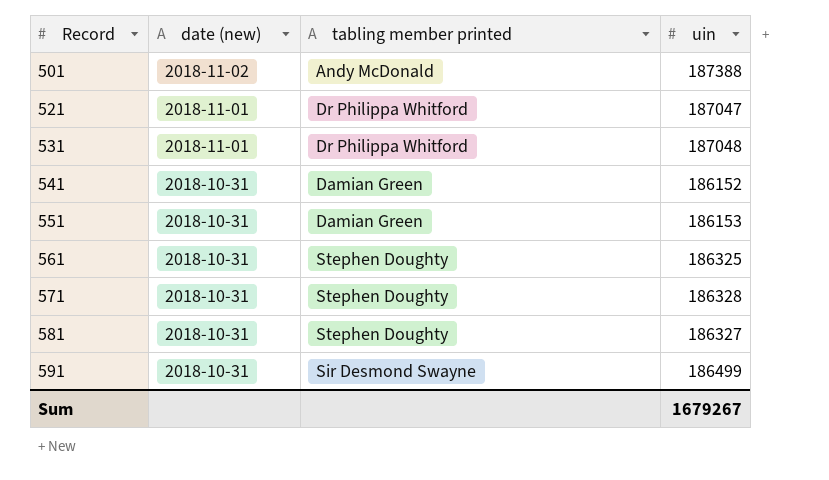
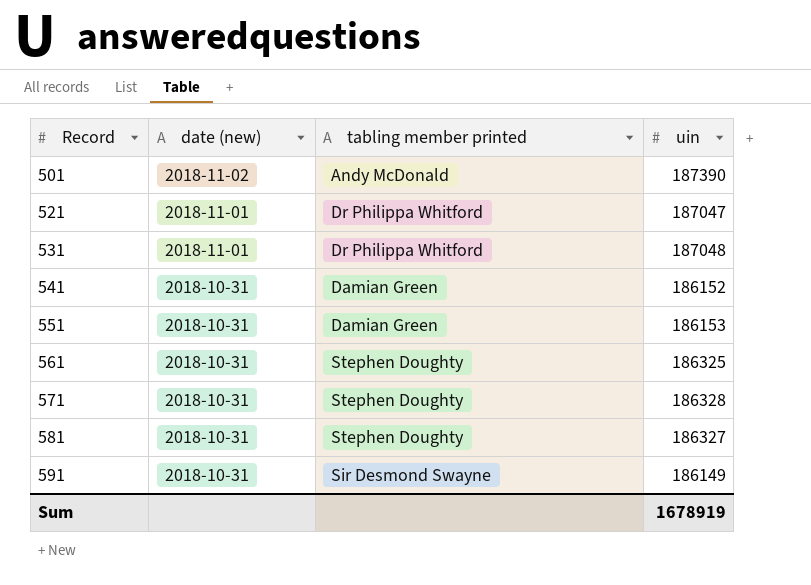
501 | uin: 187388 -> 187390
591 | uin: 186499 -> 186149
Sum | uin: 1679267 -> 1678919

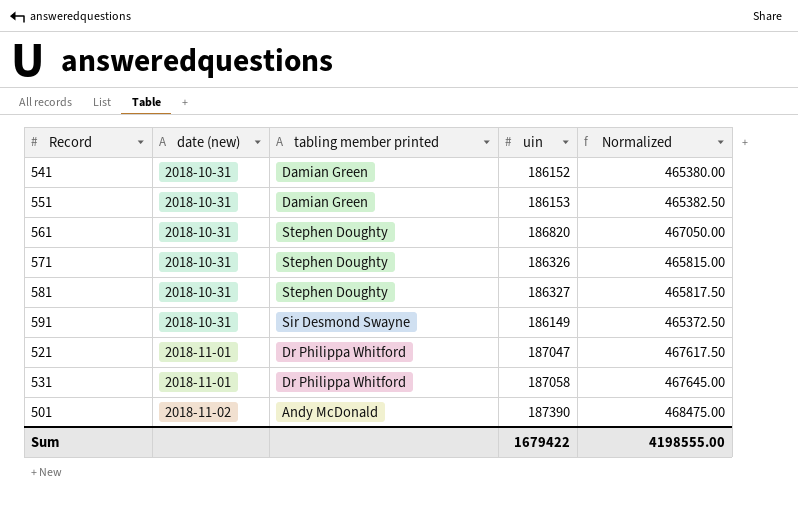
row order: Record ascending -> date (new) ascending
column Normalized | formula: none -> [uin] * 2.5
561 | uin: 186325 -> 186820
571 | uin: 186328 -> 186326
531 | uin: 187048 -> 187058
Sum | uin: 1678919 -> 1679422

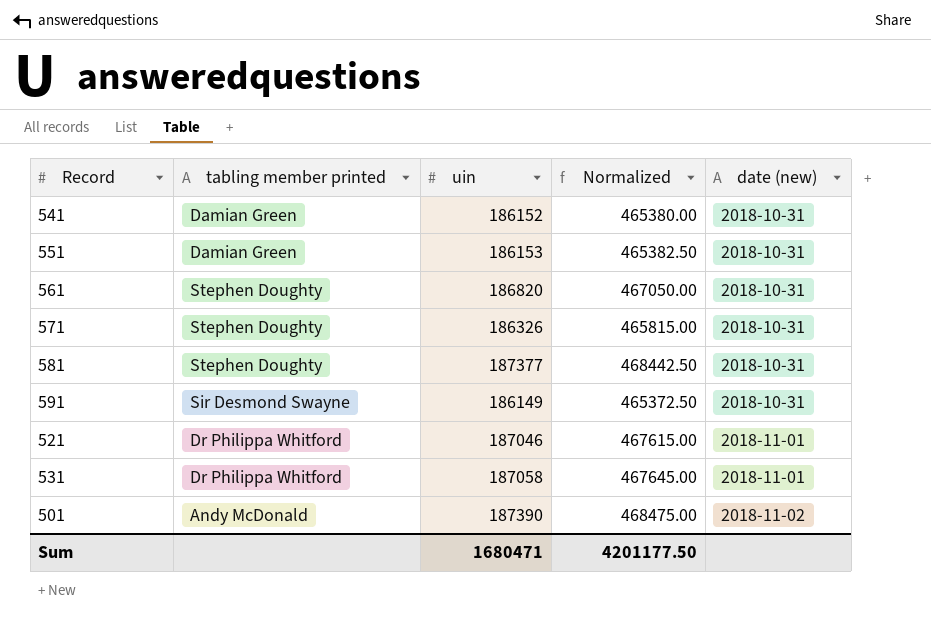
column date (new) | position: 2 -> 5
581 | uin: 186327 -> 187377
581 | Normalized: 465817.50 -> 468442.50
521 | uin: 187047 -> 187046
521 | Normalized: 467617.50 -> 467615.00
Sum | uin: 1679422 -> 1680471
Sum | Normalized: 4198555.00 -> 4201177.50

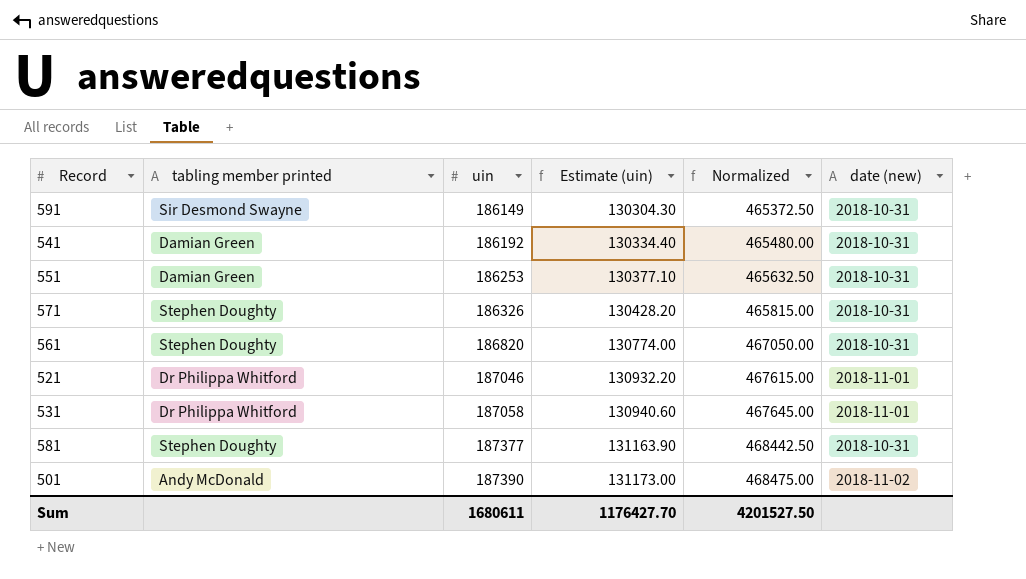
row order: date (new) ascending -> uin ascending
column Estimate (uin) | formula: none -> [uin] * 0.7
541 | uin: 186152 -> 186192
541 | Normalized: 465380.00 -> 465480.00
551 | uin: 186153 -> 186253
551 | Normalized: 465382.50 -> 465632.50
Sum | uin: 1680471 -> 1680611
Sum | Normalized: 4201177.50 -> 4201527.50

